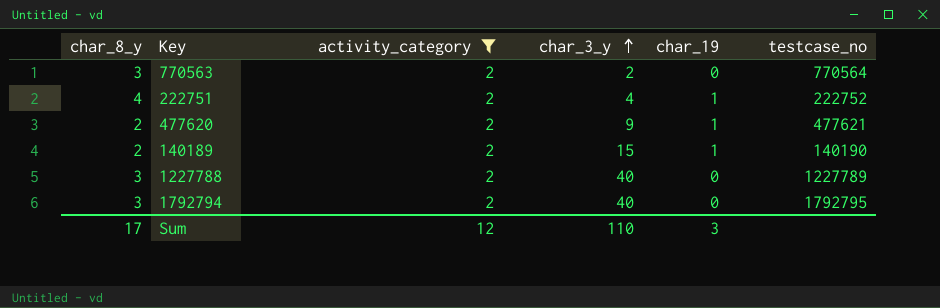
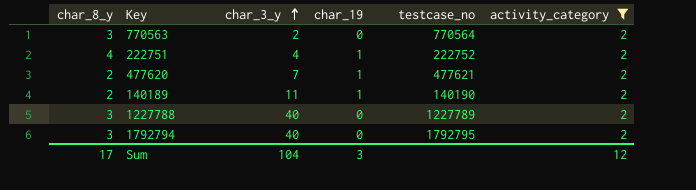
column activity_category | position: 3 -> 6
477620 | char_3_y: 9 -> 7
140189 | char_3_y: 15 -> 11
Sum | char_3_y: 110 -> 104

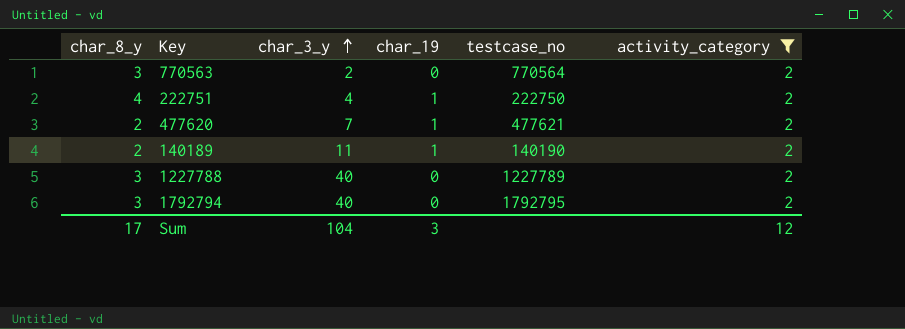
222751 | testcase_no: 222752 -> 222750

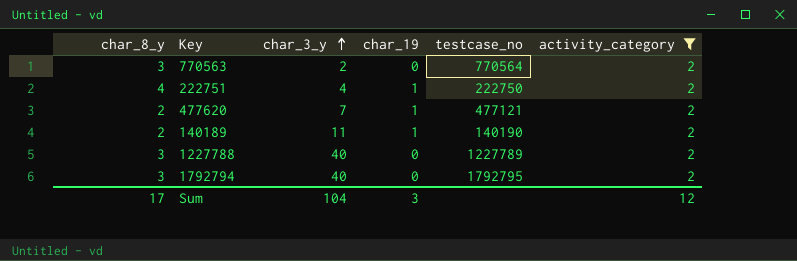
477620 | testcase_no: 477621 -> 477121

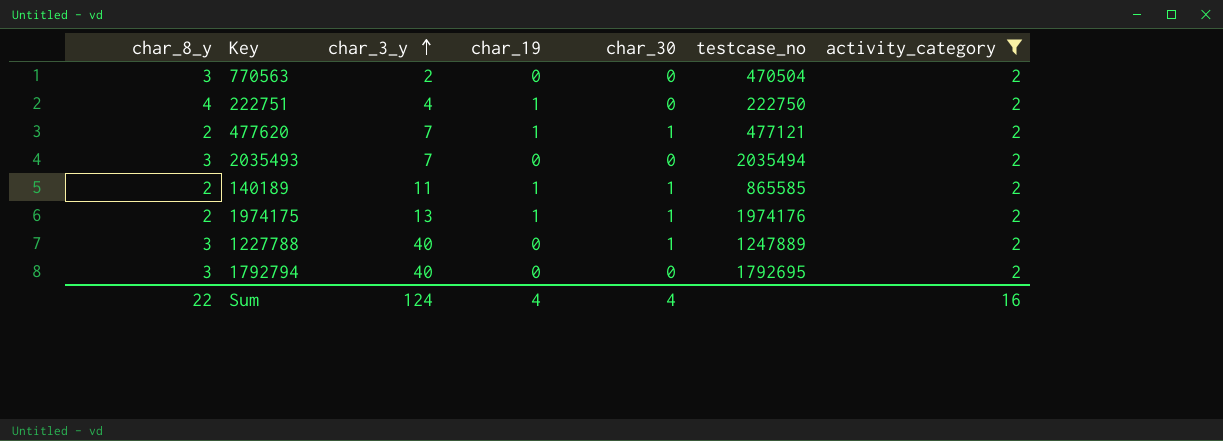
column char_30 | position: none -> 5
770563 | testcase_no: 770564 -> 470504
row 2035493: none -> 3 | 7 | 0 | 0 | 2035494 | 2
140189 | testcase_no: 140190 -> 865585
row 1974175: none -> 2 | 13 | 1 | 1 | 1974176 | 2
1227788 | testcase_no: 1227789 -> 1247889
1792794 | testcase_no: 1792795 -> 1792695
Sum | char_8_y: 17 -> 22
Sum | char_3_y: 104 -> 124
Sum | char_19: 3 -> 4
Sum | activity_category: 12 -> 16

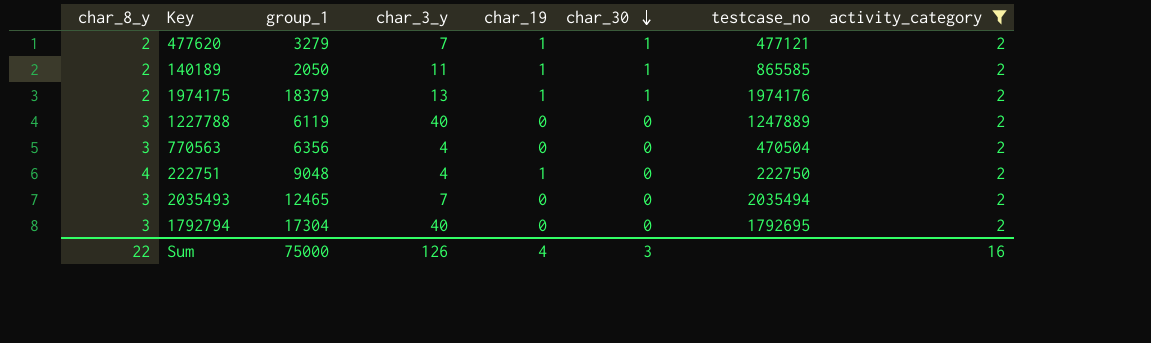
row order: char_3_y ascending -> char_30 descending
column group_1 | position: none -> 3
1227788 | char_30: 1 -> 0
770563 | char_3_y: 2 -> 4
Sum | char_3_y: 124 -> 126
Sum | char_30: 4 -> 3

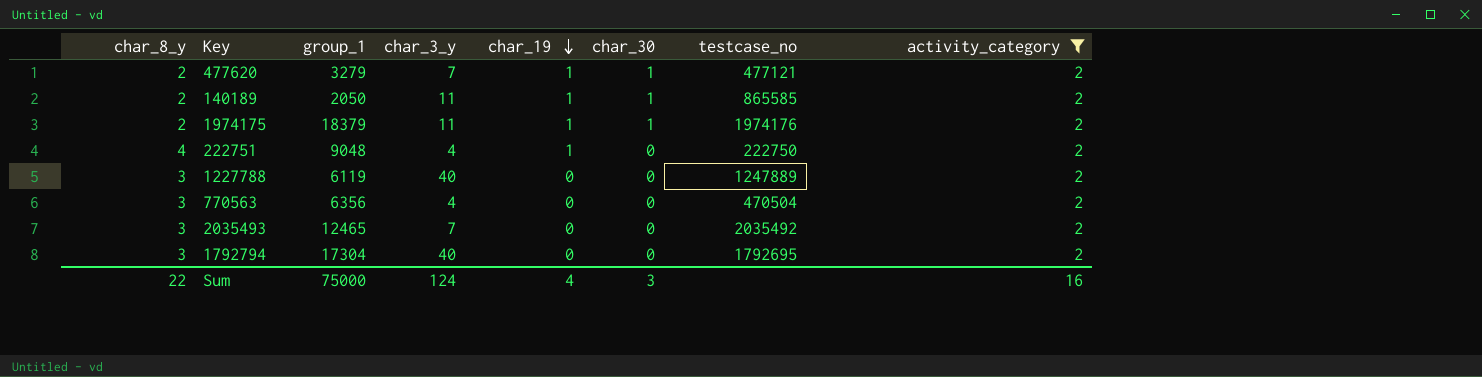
row order: char_30 descending -> char_19 descending
1974175 | char_3_y: 13 -> 11
2035493 | testcase_no: 2035494 -> 2035492
Sum | char_3_y: 126 -> 124

